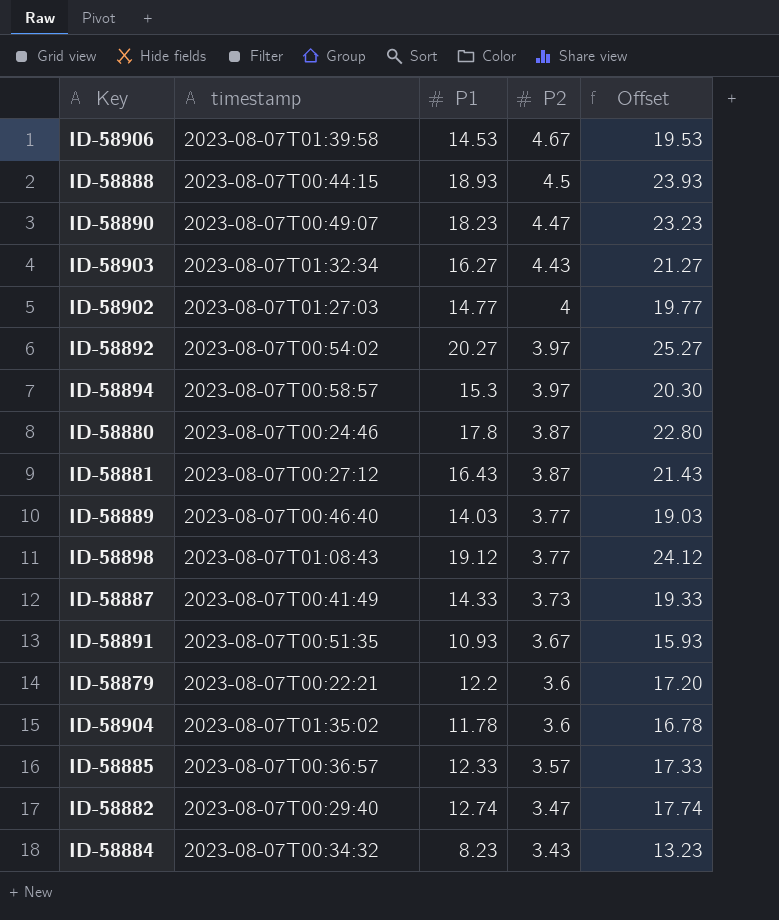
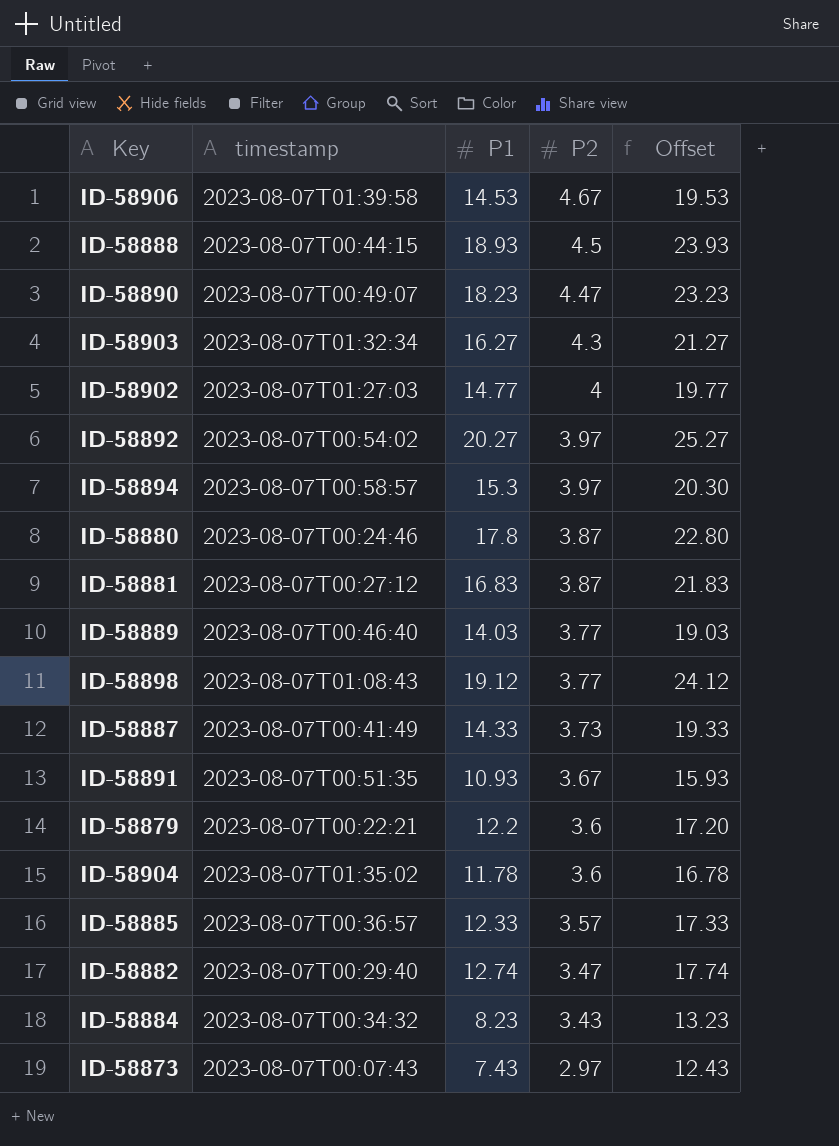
ID-58903 | P2: 4.43 -> 4.3
ID-58881 | P1: 16.43 -> 16.83
ID-58881 | Offset: 21.43 -> 21.83
row ID-58873: none -> 2023-08-07T00:07:43 | 7.43 | 2.97 | 12.43

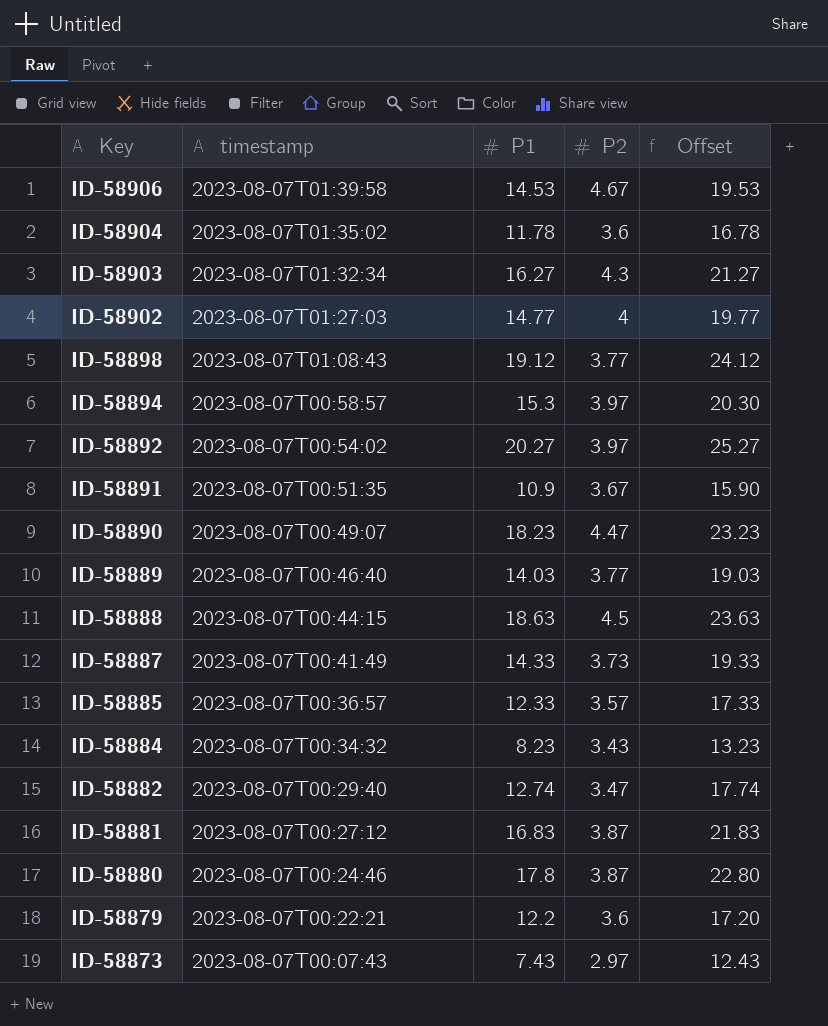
row order: P2 descending -> Key descending
ID-58891 | P1: 10.93 -> 10.9
ID-58891 | Offset: 15.93 -> 15.90
ID-58888 | P1: 18.93 -> 18.63
ID-58888 | Offset: 23.93 -> 23.63

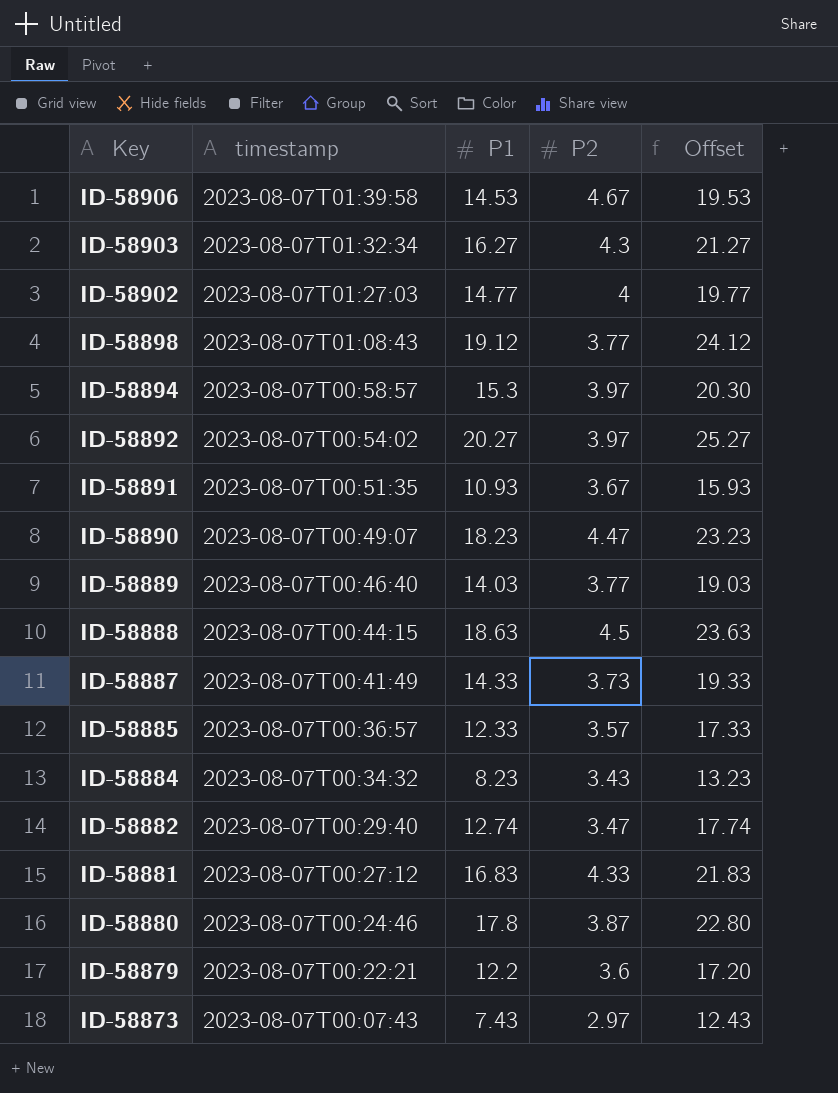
row ID-58904: 2023-08-07T01:35:02 | 11.78 | 3.6 | 16.78 -> none
ID-58891 | P1: 10.9 -> 10.93
ID-58891 | Offset: 15.90 -> 15.93
ID-58881 | P2: 3.87 -> 4.33

